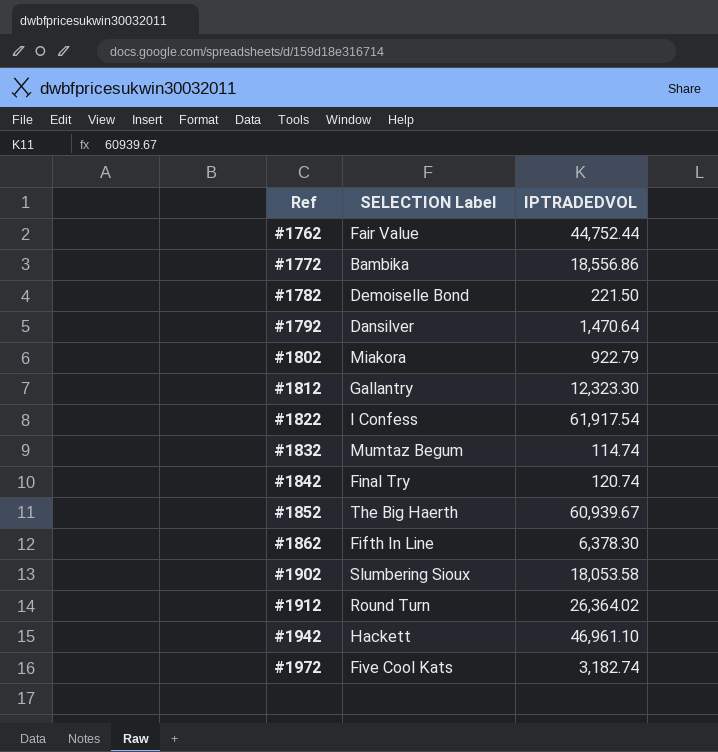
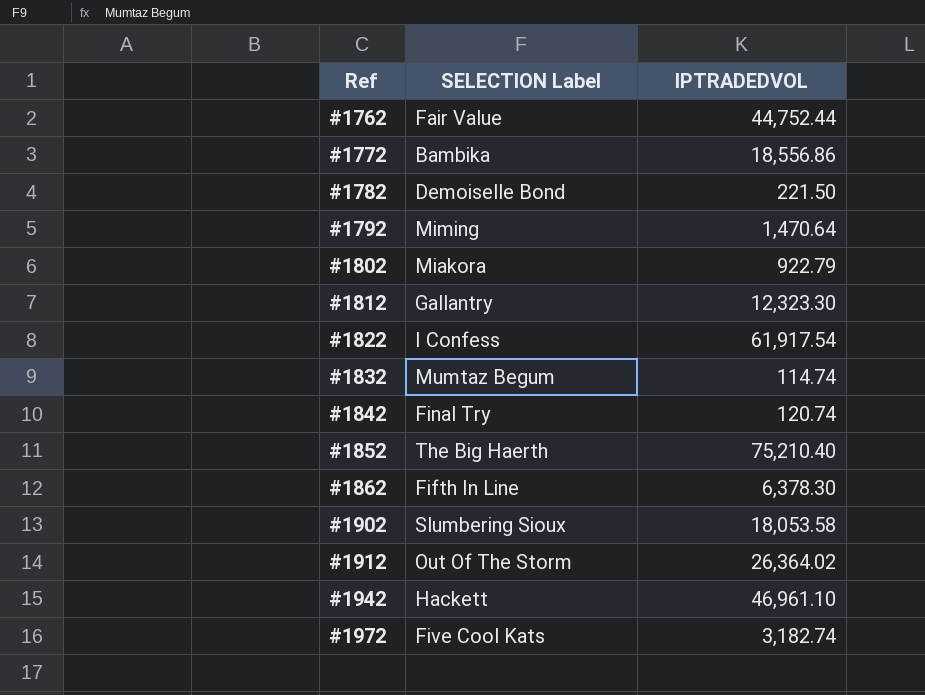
#1792 | SELECTION Label: Dansilver -> Miming
#1852 | IPTRADEDVOL: 60,939.67 -> 75,210.40
#1912 | SELECTION Label: Round Turn -> Out Of The Storm

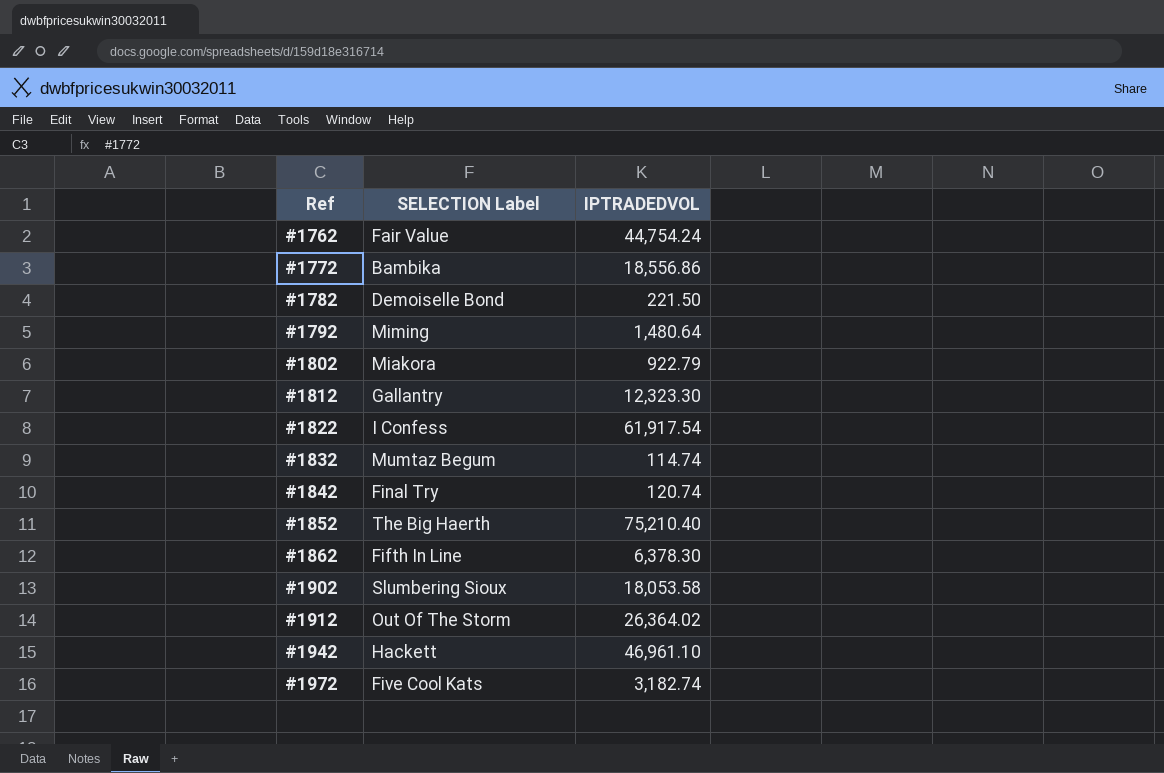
#1762 | IPTRADEDVOL: 44,752.44 -> 44,754.24
#1792 | IPTRADEDVOL: 1,470.64 -> 1,480.64

